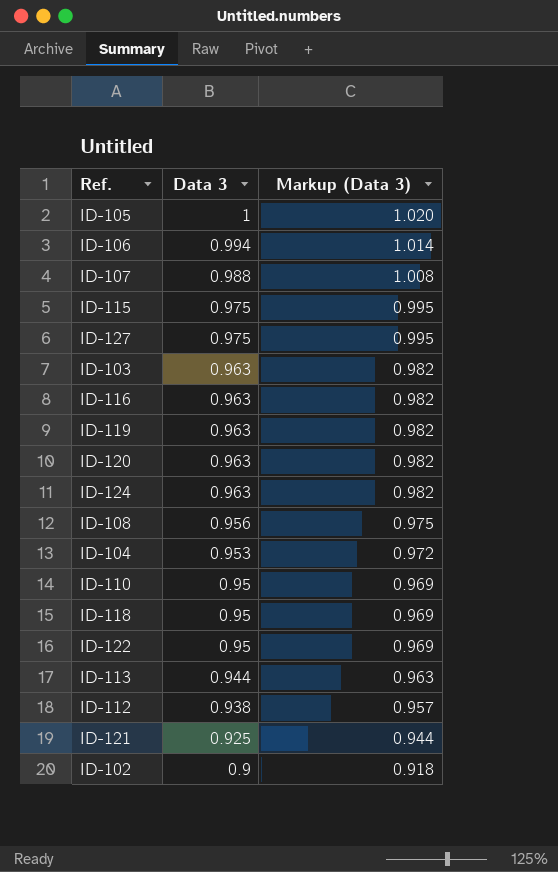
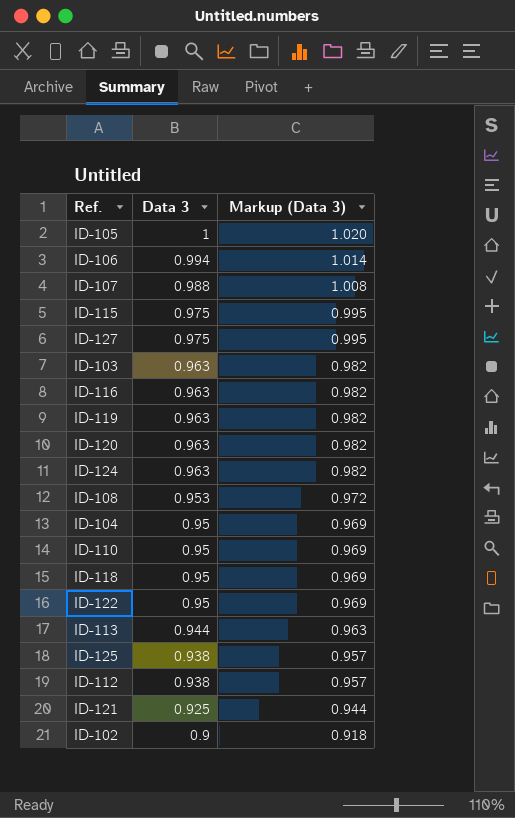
ID-108 | Data 3: 0.956 -> 0.953
ID-108 | Markup (Data 3): 0.975 -> 0.972
ID-104 | Data 3: 0.953 -> 0.95
ID-104 | Markup (Data 3): 0.972 -> 0.969
row ID-125: none -> 0.938 | 0.957

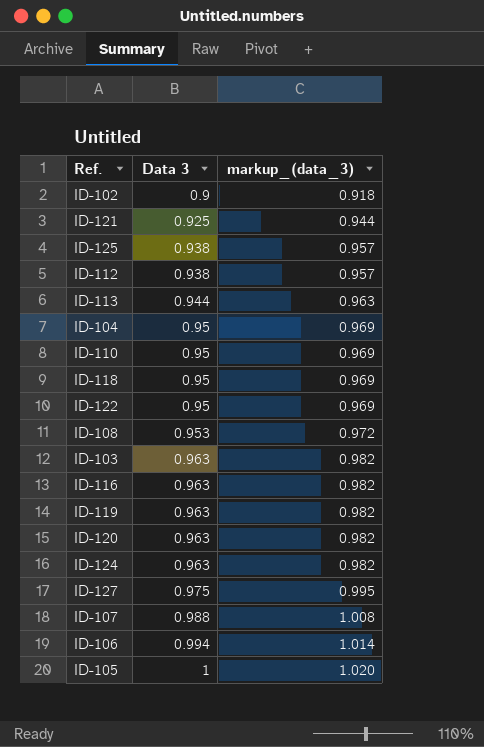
row order: Data 3 descending -> Data 3 ascending
column name: Markup (Data 3) -> markup_(data_3)
row ID-115: 0.975 | 0.995 -> none

